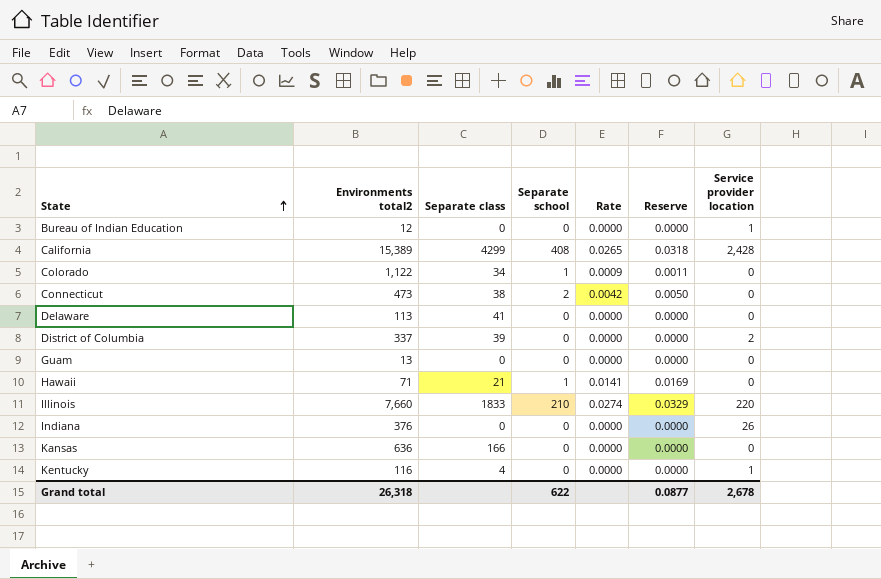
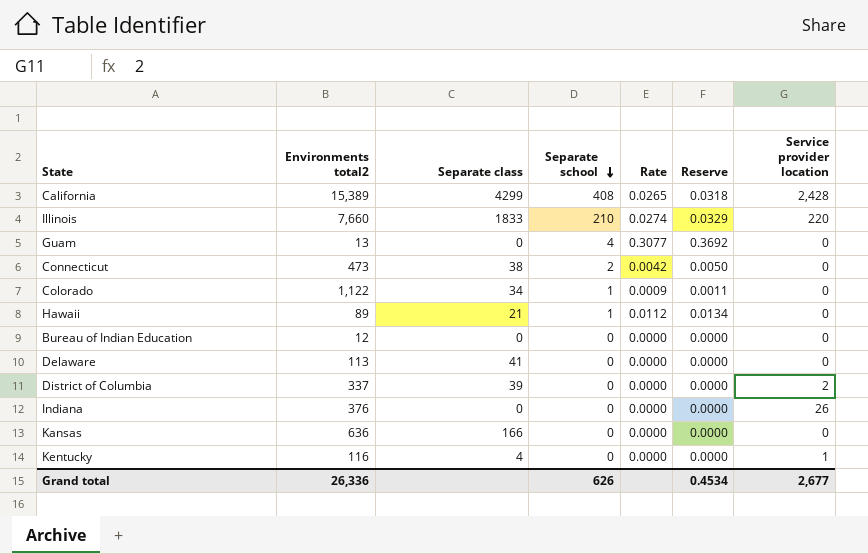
row order: State ascending -> Separate school descending
Guam | Separate school: 0 -> 4
Guam | Rate: 0.0000 -> 0.3077
Guam | Reserve: 0.0000 -> 0.3692
Hawaii | Environments total2: 71 -> 89
Hawaii | Rate: 0.0141 -> 0.0112
Hawaii | Reserve: 0.0169 -> 0.0134
Bureau of Indian Education | Service provider location: 1 -> 0
Grand total | Environments total2: 26,318 -> 26,336
Grand total | Separate school: 622 -> 626
Grand total | Reserve: 0.0877 -> 0.4534
Grand total | Service provider location: 2,678 -> 2,677

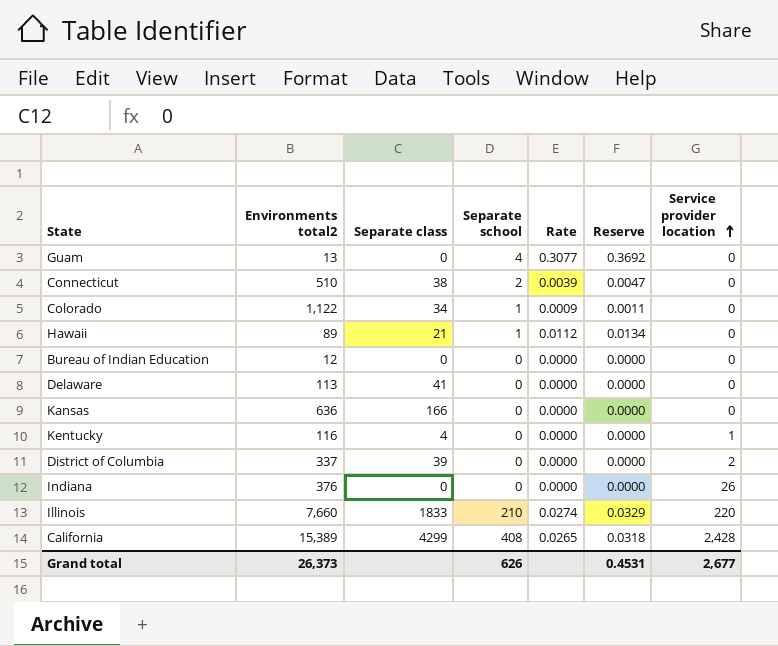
row order: Separate school descending -> Service provider location ascending
Connecticut | Environments total2: 473 -> 510
Connecticut | Rate: 0.0042 -> 0.0039
Connecticut | Reserve: 0.0050 -> 0.0047
Grand total | Environments total2: 26,336 -> 26,373
Grand total | Reserve: 0.4534 -> 0.4531

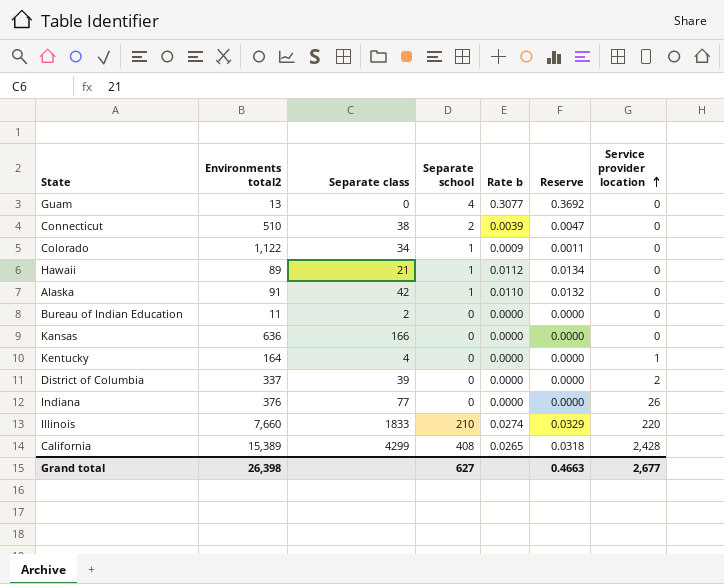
column name: Rate -> Rate b
row Delaware: 113 | 41 | 0 | 0.0000 | 0.0000 | 0 -> none
row Alaska: none -> 91 | 42 | 1 | 0.0110 | 0.0132 | 0
Bureau of Indian Education | Environments total2: 12 -> 11
Bureau of Indian Education | Separate class: 0 -> 2
Kentucky | Environments total2: 116 -> 164
Indiana | Separate class: 0 -> 77
Grand total | Environments total2: 26,373 -> 26,398
Grand total | Separate school: 626 -> 627
Grand total | Reserve: 0.4531 -> 0.4663

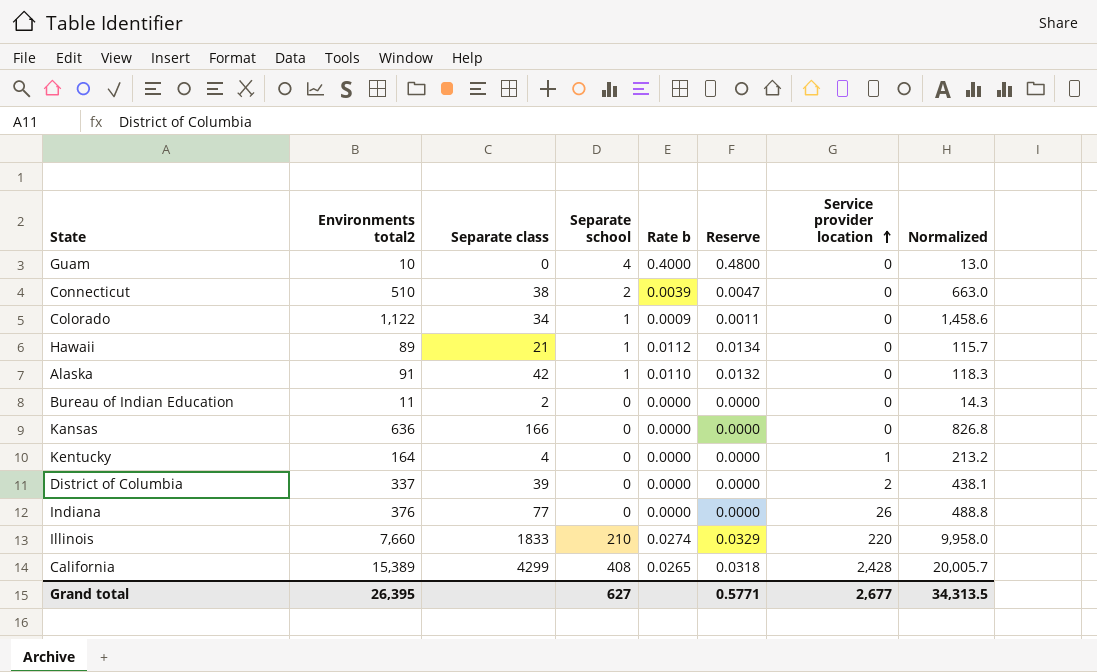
column Normalized | formula: none -> [Environments total2] * 1.3
Guam | Environments total2: 13 -> 10
Guam | Rate b: 0.3077 -> 0.4000
Guam | Reserve: 0.3692 -> 0.4800
Grand total | Environments total2: 26,398 -> 26,395
Grand total | Reserve: 0.4663 -> 0.5771

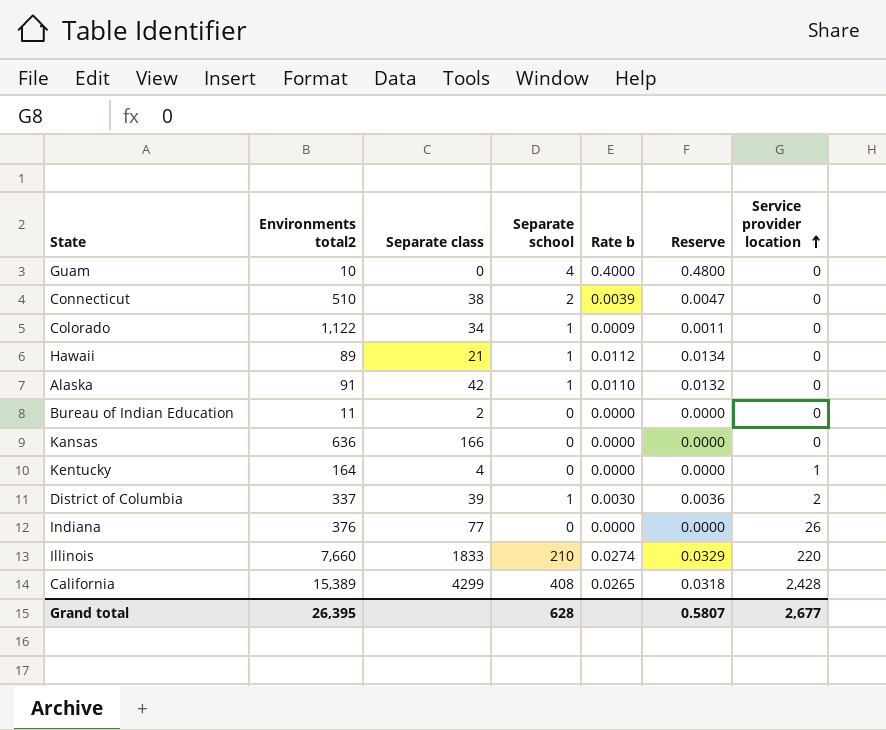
column Normalized | formula: [Environments total2] * 1.3 -> none
District of Columbia | Separate school: 0 -> 1
District of Columbia | Rate b: 0.0000 -> 0.0030
District of Columbia | Reserve: 0.0000 -> 0.0036
Grand total | Separate school: 627 -> 628
Grand total | Reserve: 0.5771 -> 0.5807

